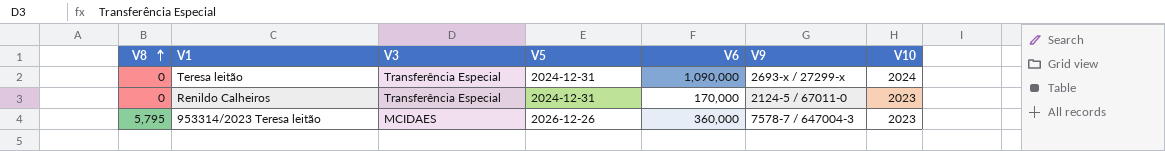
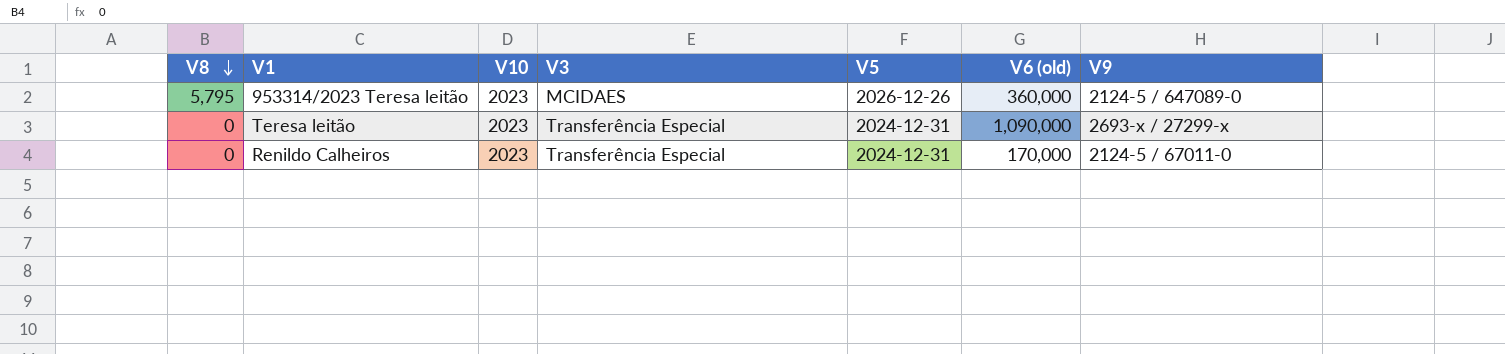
row order: V8 ascending -> V8 descending
column V10 | position: 7 -> 3
column name: V6 -> V6 (old)
953314/2023 Teresa leitão | V9: 7578-7 / 647004-3 -> 2124-5 / 647089-0
Teresa leitão | V10: 2024 -> 2023

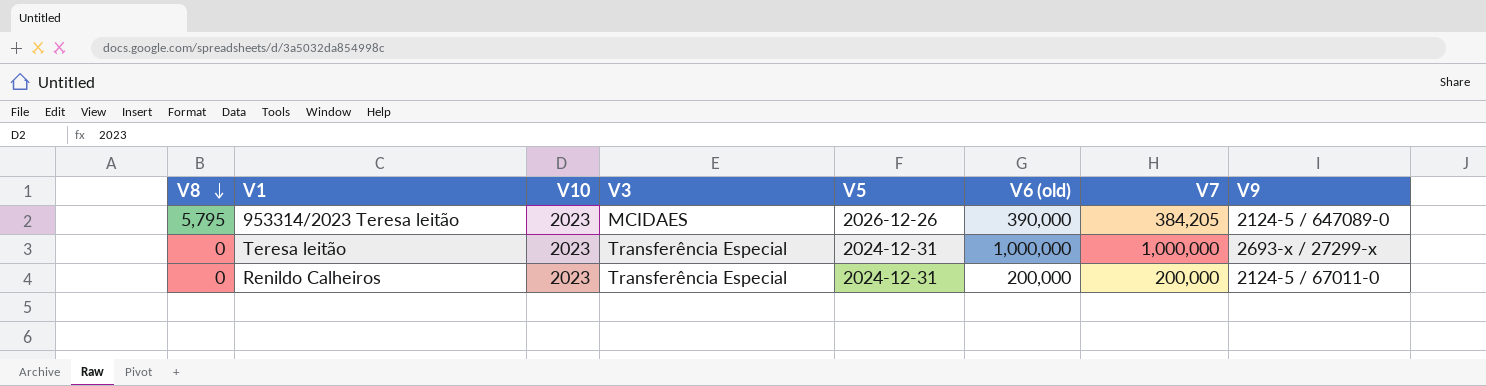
column V7 | formula: none -> [V6 (old)] - [V8]
953314/2023 Teresa leitão | V6 (old): 360,000 -> 390,000
Teresa leitão | V6 (old): 1,090,000 -> 1,000,000
Renildo Calheiros | V6 (old): 170,000 -> 200,000

